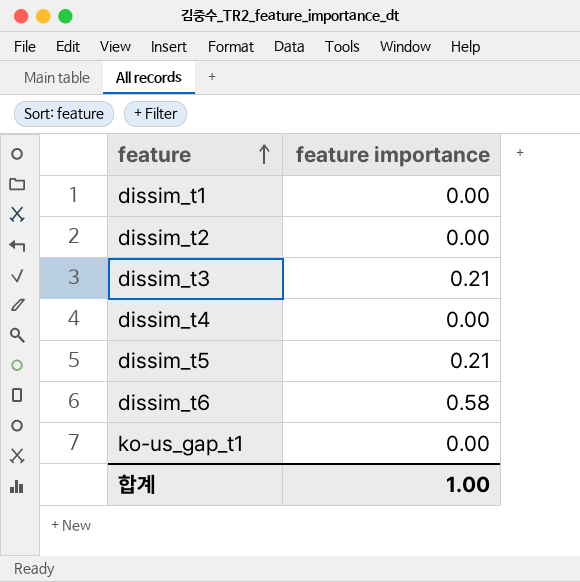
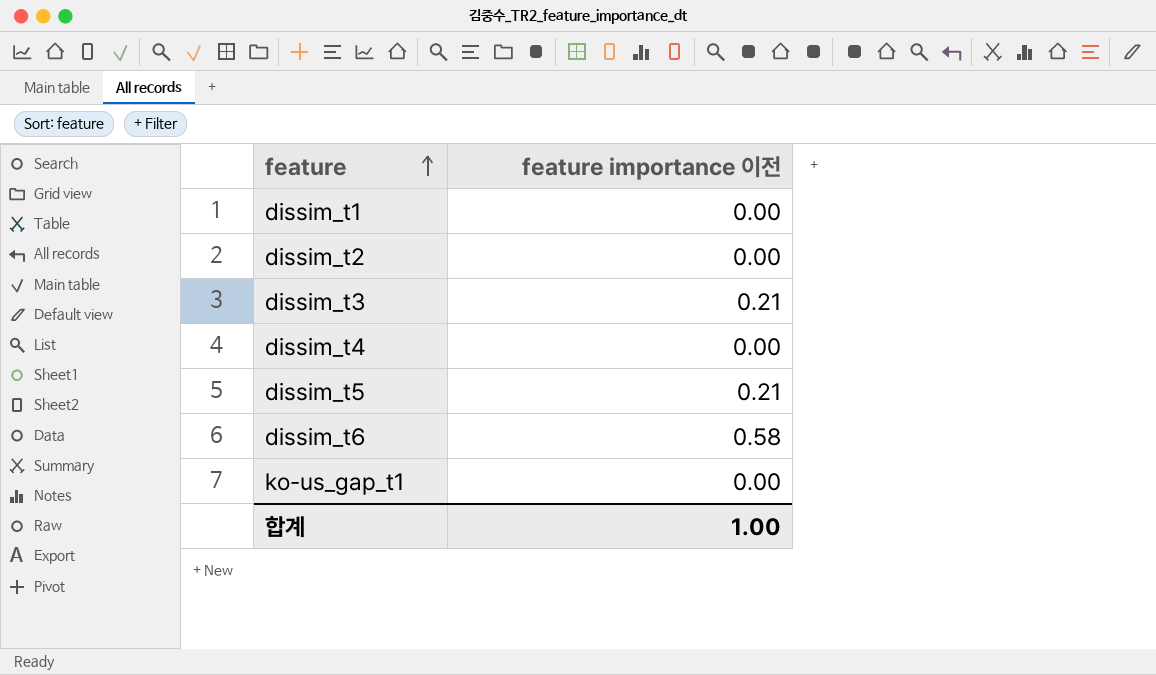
column name: feature importance -> feature importance 이전

